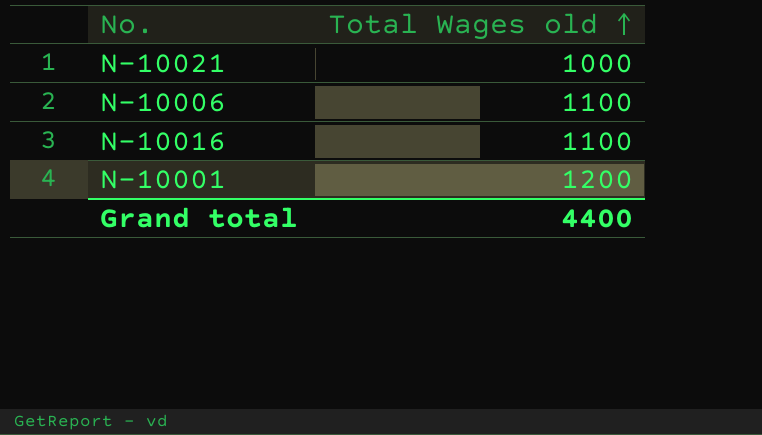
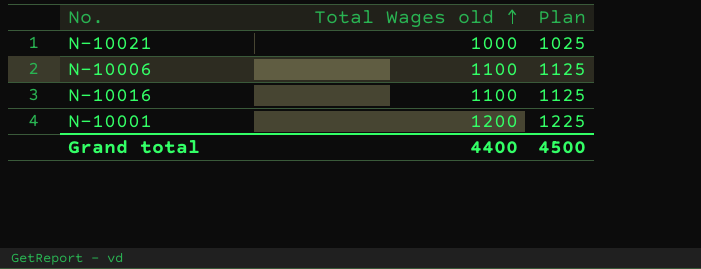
column Plan | formula: none -> [Total Wages old] + 25

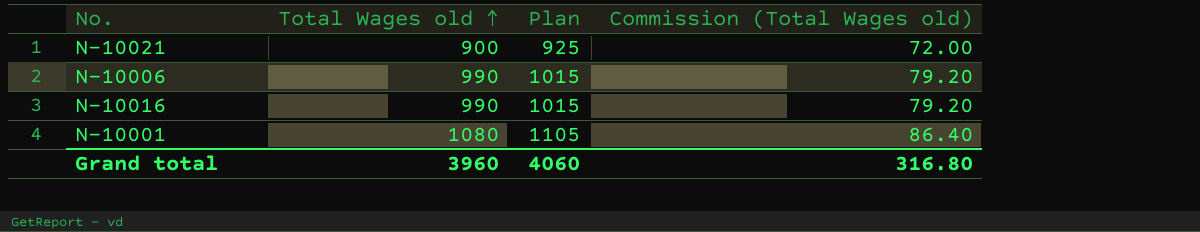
column Commission (Total Wages old) | formula: none -> [Total Wages old] * 0.08
N-10021 | Total Wages old: 1000 -> 900
N-10021 | Plan: 1025 -> 925
N-10006 | Total Wages old: 1100 -> 990
N-10006 | Plan: 1125 -> 1015
N-10016 | Total Wages old: 1100 -> 990
N-10016 | Plan: 1125 -> 1015
N-10001 | Total Wages old: 1200 -> 1080
N-10001 | Plan: 1225 -> 1105
Grand total | Total Wages old: 4400 -> 3960
Grand total | Plan: 4500 -> 4060

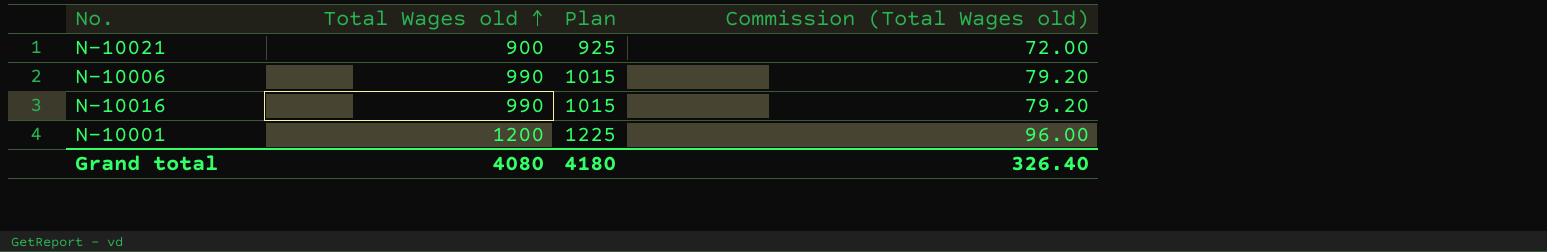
N-10001 | Total Wages old: 1080 -> 1200
N-10001 | Plan: 1105 -> 1225
N-10001 | Commission (Total Wages old): 86.40 -> 96.00
Grand total | Total Wages old: 3960 -> 4080
Grand total | Plan: 4060 -> 4180
Grand total | Commission (Total Wages old): 316.80 -> 326.40

